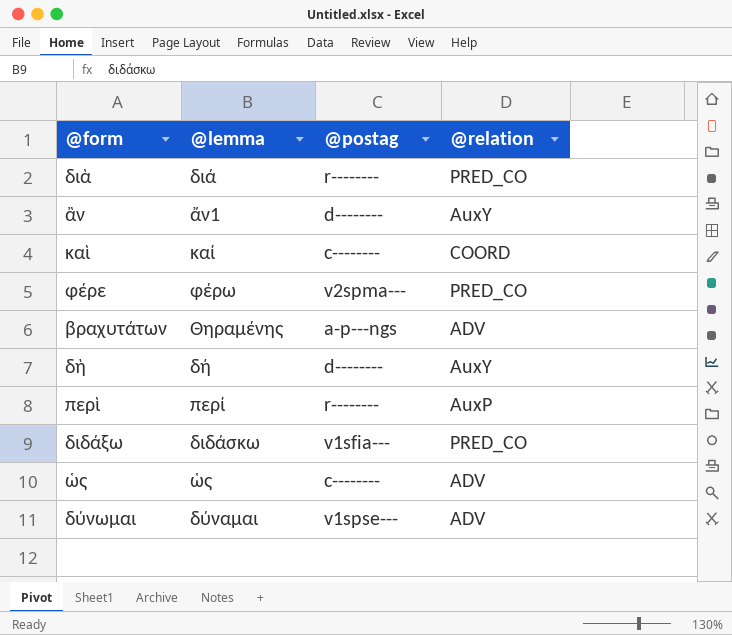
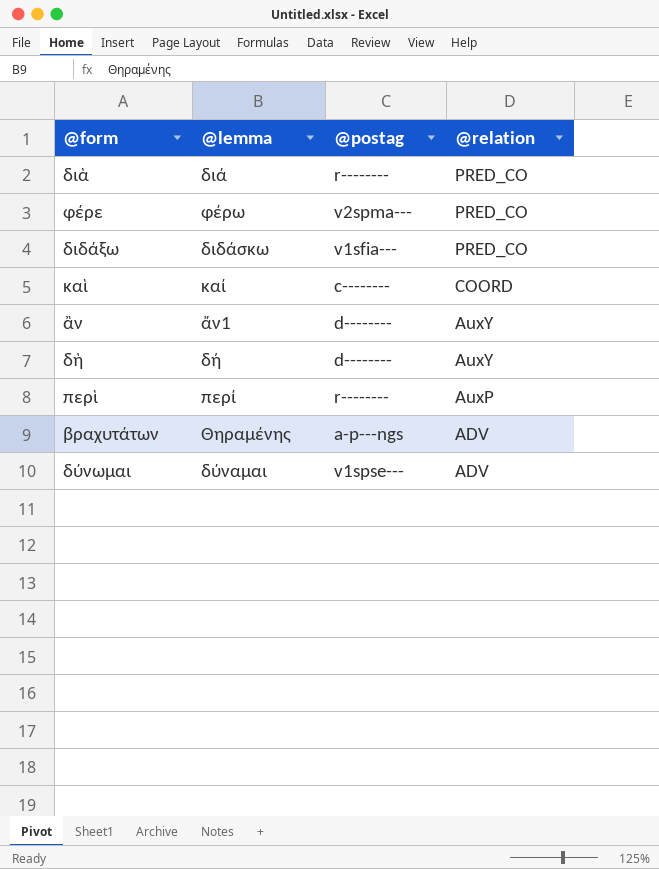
row order: none -> @relation descending
row ὡς: ὡς | c-------- | ADV -> none

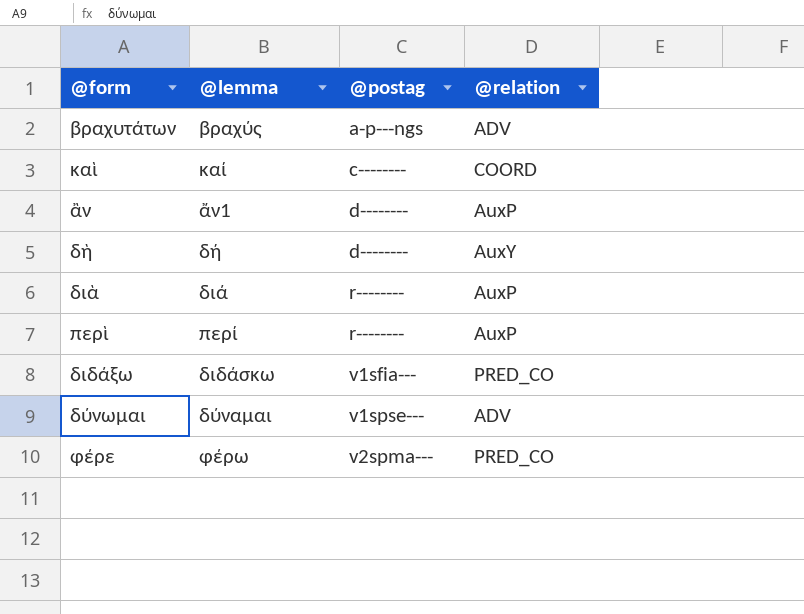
row order: @relation descending -> @postag ascending
βραχυτάτων | @lemma: Θηραμένης -> βραχύς
ἂν | @relation: AuxY -> AuxP
διὰ | @relation: PRED_CO -> AuxP

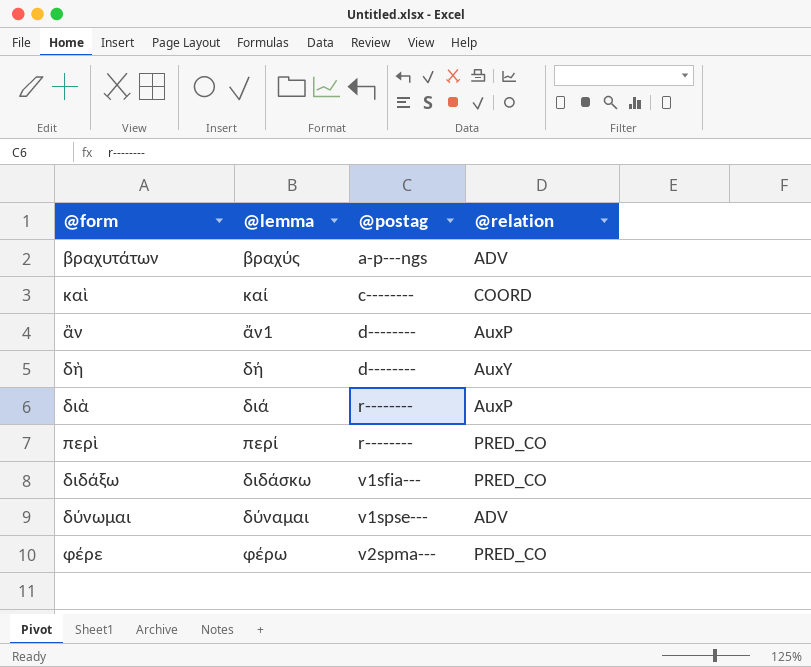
περὶ | @relation: AuxP -> PRED_CO

